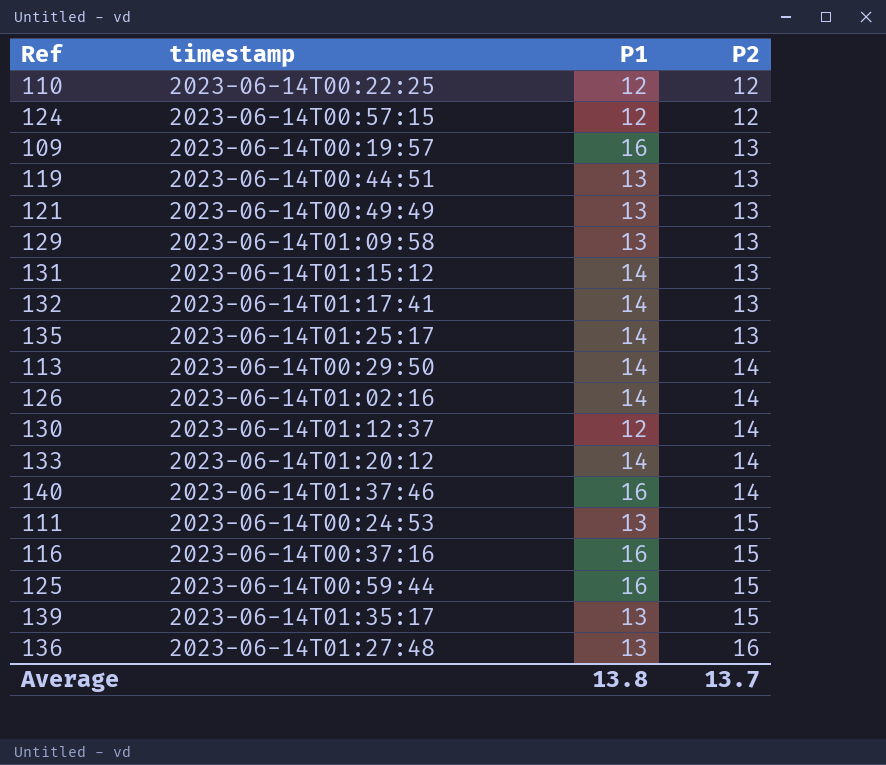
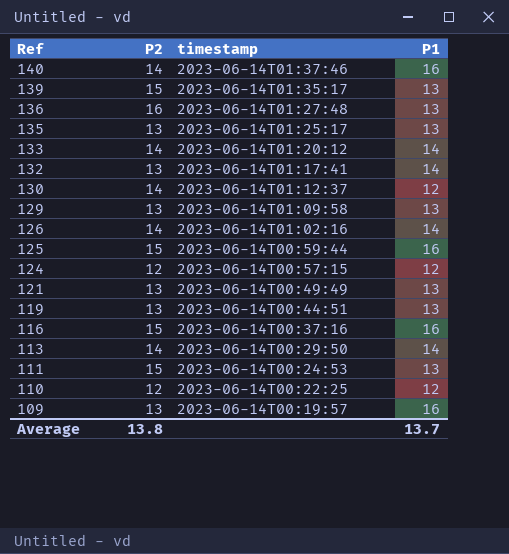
row order: P2 ascending -> Ref descending
column P2 | position: 4 -> 2
row 131: 2023-06-14T01:15:12 | 14 | 13 -> none
135 | P1: 14 -> 13
Average | P2: 13.7 -> 13.8
Average | P1: 13.8 -> 13.7

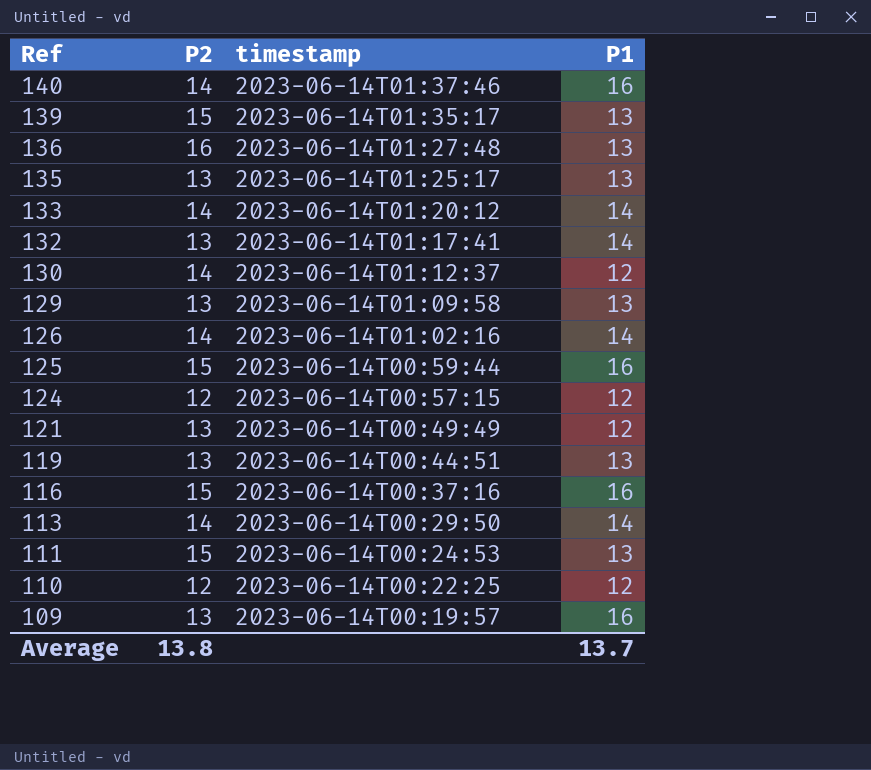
121 | P1: 13 -> 12

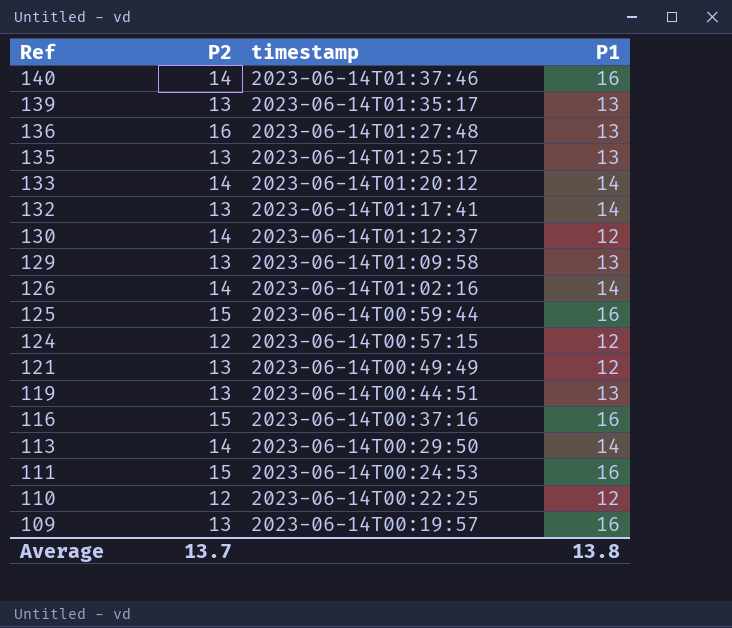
139 | P2: 15 -> 13
111 | P1: 13 -> 16
Average | P2: 13.8 -> 13.7
Average | P1: 13.7 -> 13.8

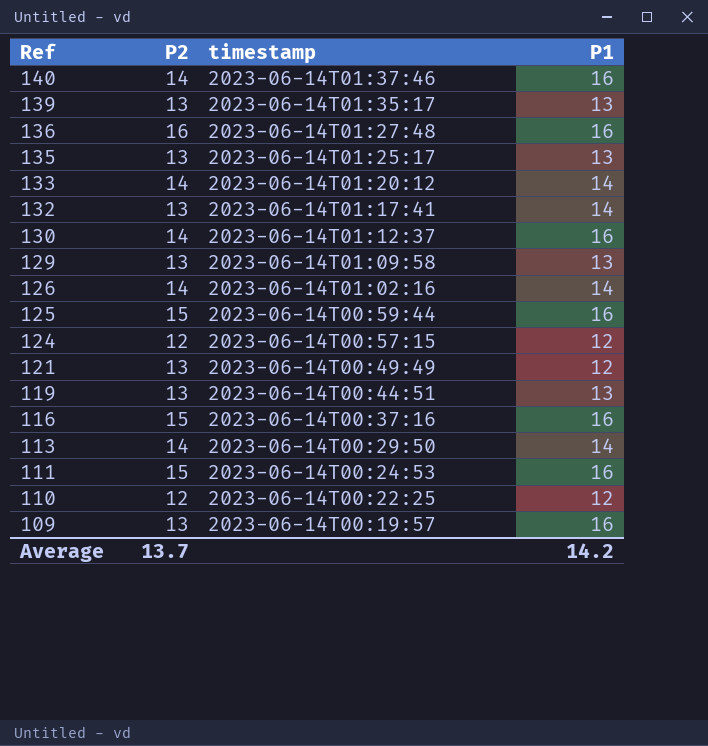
136 | P1: 13 -> 16
130 | P1: 12 -> 16
Average | P1: 13.8 -> 14.2

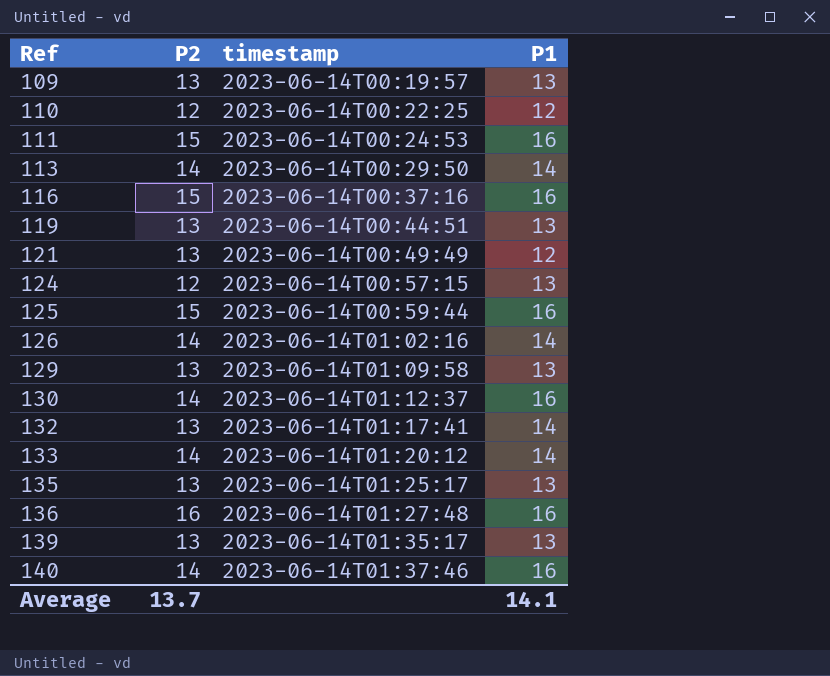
row order: Ref descending -> Ref ascending
109 | P1: 16 -> 13
124 | P1: 12 -> 13
Average | P1: 14.2 -> 14.1

